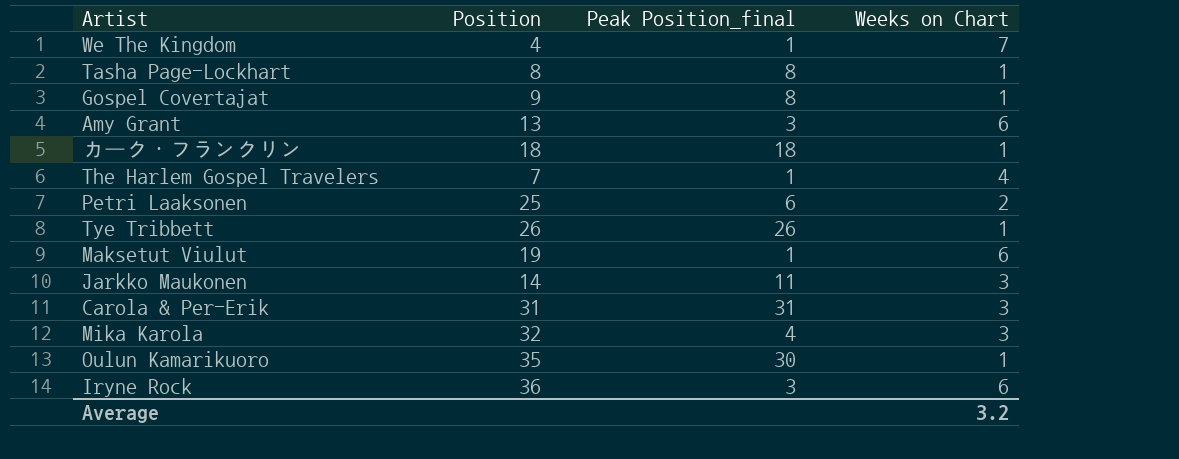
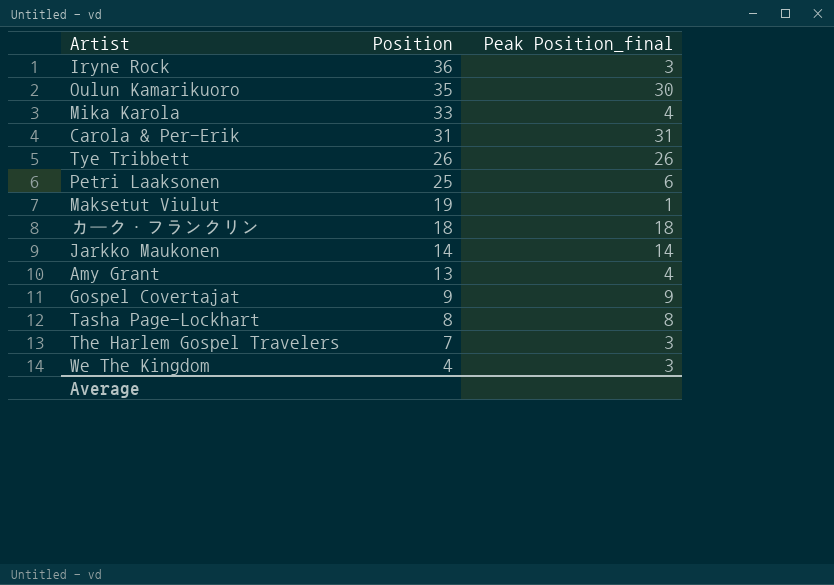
row order: none -> Position descending
column Weeks on Chart | position: 4 -> none
Mika Karola | Position: 32 -> 33
Jarkko Maukonen | Peak Position_final: 11 -> 14
Amy Grant | Peak Position_final: 3 -> 4
Gospel Covertajat | Peak Position_final: 8 -> 9
The Harlem Gospel Travelers | Peak Position_final: 1 -> 3
We The Kingdom | Peak Position_final: 1 -> 3

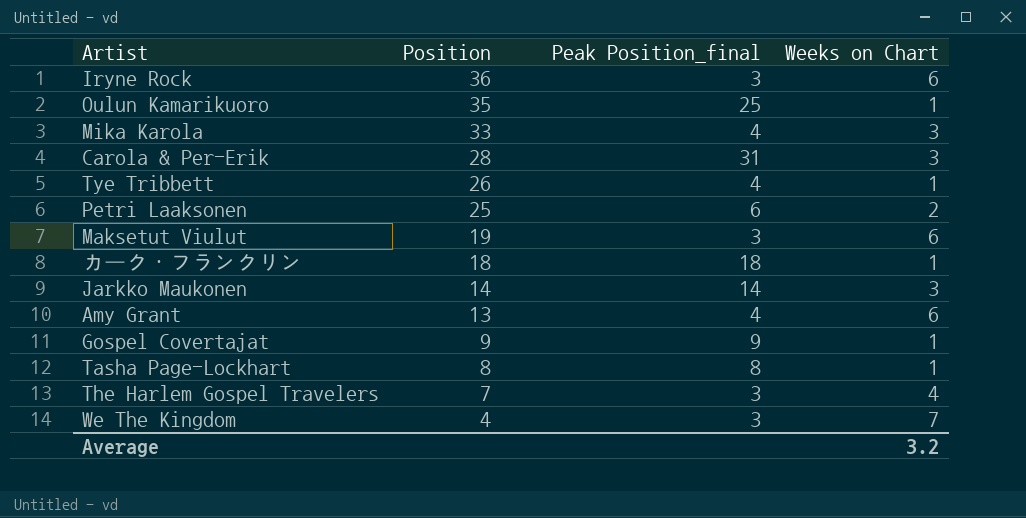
column Weeks on Chart | position: none -> 4
Oulun Kamarikuoro | Peak Position_final: 30 -> 25
Carola & Per-Erik | Position: 31 -> 28
Tye Tribbett | Peak Position_final: 26 -> 4
Maksetut Viulut | Peak Position_final: 1 -> 3

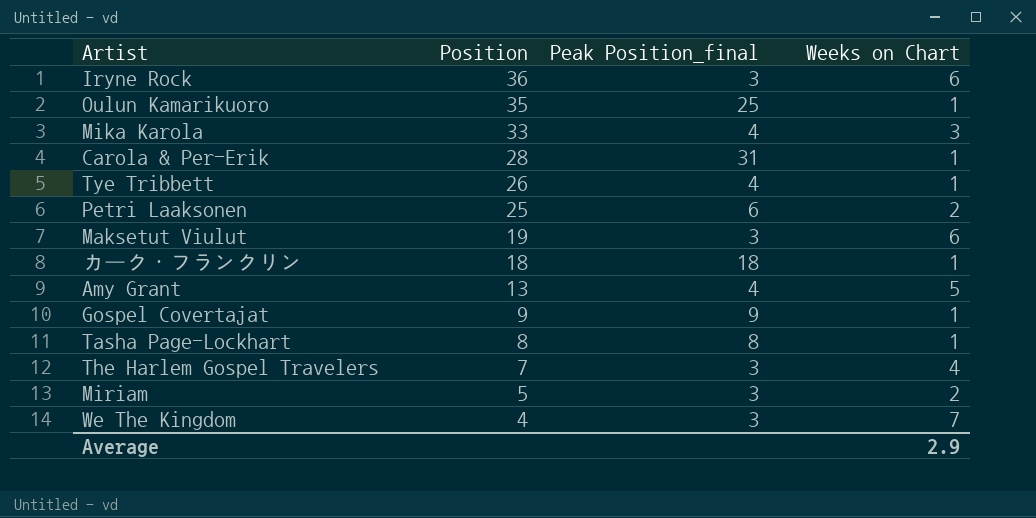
row Jarkko Maukonen: 14 | 14 | 3 -> none
Carola & Per-Erik | Weeks on Chart: 3 -> 1
Amy Grant | Weeks on Chart: 6 -> 5
row Miriam: none -> 5 | 3 | 2
Average | Weeks on Chart: 3.2 -> 2.9

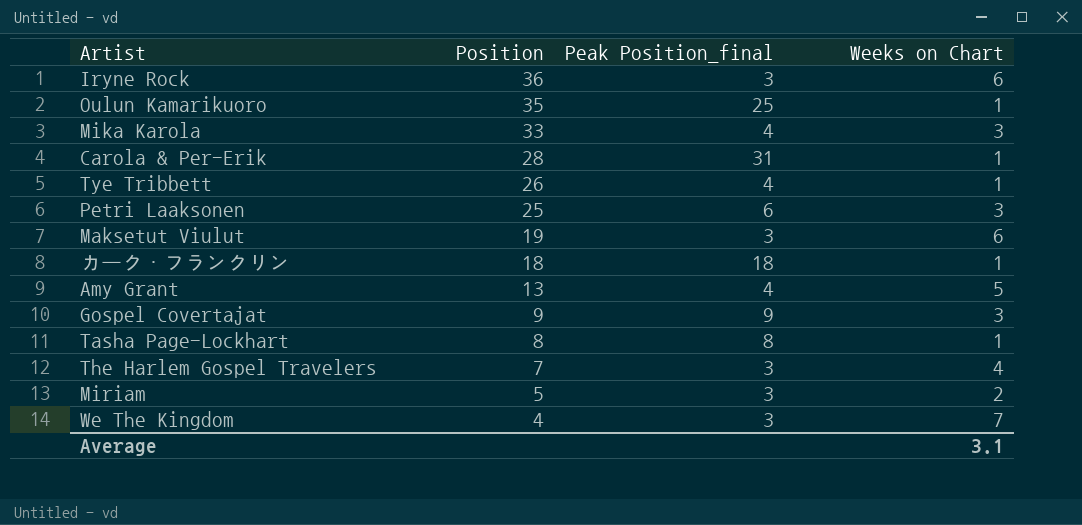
Petri Laaksonen | Weeks on Chart: 2 -> 3
Gospel Covertajat | Weeks on Chart: 1 -> 3
Average | Weeks on Chart: 2.9 -> 3.1

